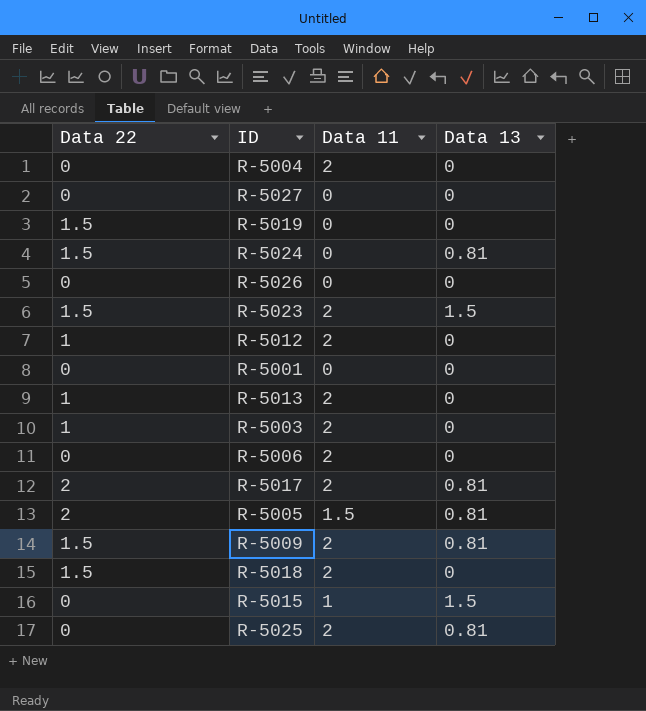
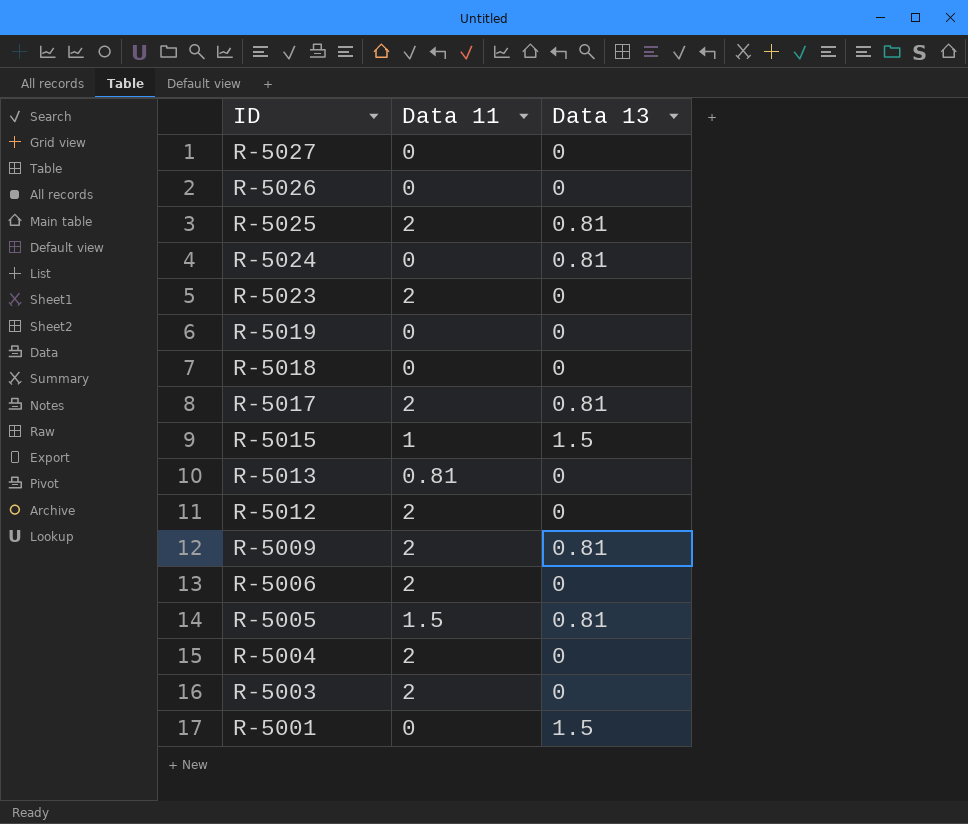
row order: none -> ID descending
column Data 22 | position: 1 -> none
R-5023 | Data 13: 1.5 -> 0
R-5018 | Data 11: 2 -> 0
R-5013 | Data 11: 2 -> 0.81
R-5001 | Data 13: 0 -> 1.5

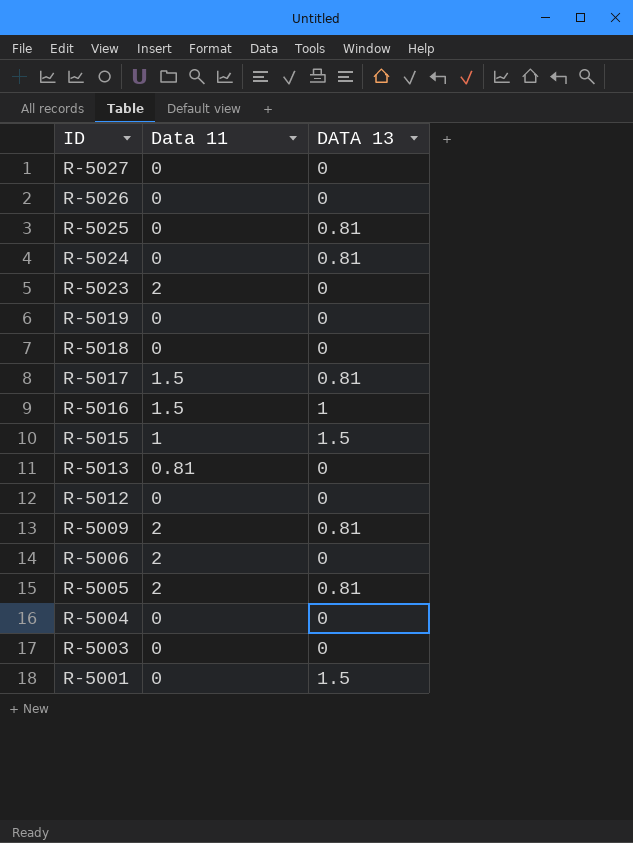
column name: Data 13 -> DATA 13
R-5025 | Data 11: 2 -> 0
R-5017 | Data 11: 2 -> 1.5
row R-5016: none -> 1.5 | 1
R-5012 | Data 11: 2 -> 0
R-5005 | Data 11: 1.5 -> 2
R-5004 | Data 11: 2 -> 0
R-5003 | Data 11: 2 -> 0

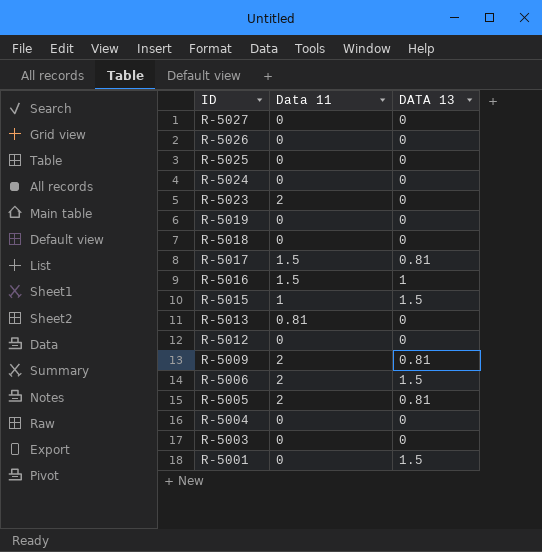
R-5025 | DATA 13: 0.81 -> 0
R-5024 | DATA 13: 0.81 -> 0
R-5006 | DATA 13: 0 -> 1.5

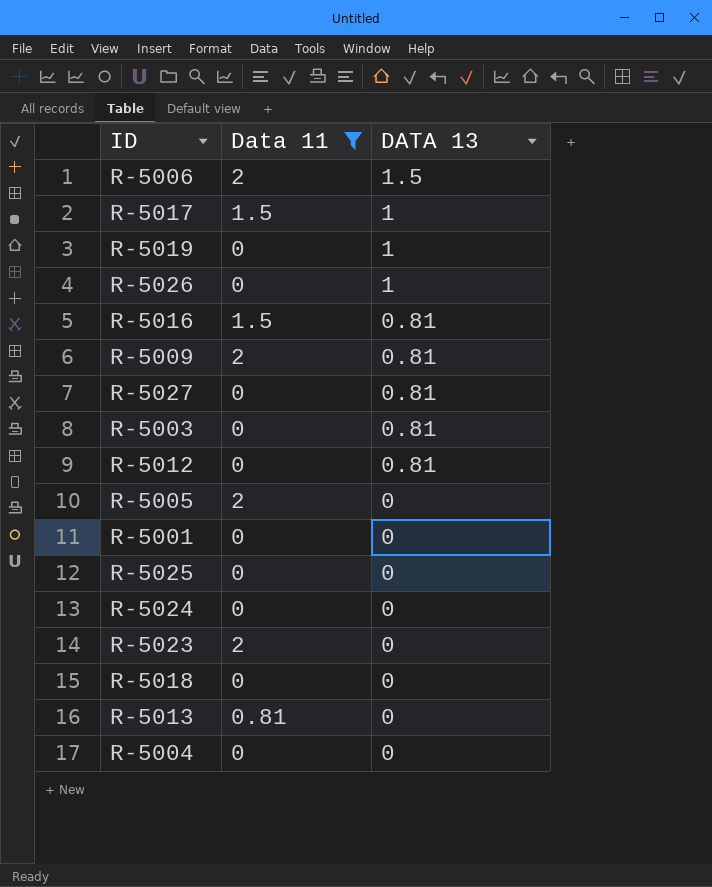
filter: none -> Data 11 != 1
row order: ID descending -> DATA 13 descending
R-5017 | DATA 13: 0.81 -> 1
R-5019 | DATA 13: 0 -> 1
R-5026 | DATA 13: 0 -> 1
R-5016 | DATA 13: 1 -> 0.81
R-5027 | DATA 13: 0 -> 0.81
R-5003 | DATA 13: 0 -> 0.81
R-5012 | DATA 13: 0 -> 0.81
R-5005 | DATA 13: 0.81 -> 0
R-5001 | DATA 13: 1.5 -> 0

